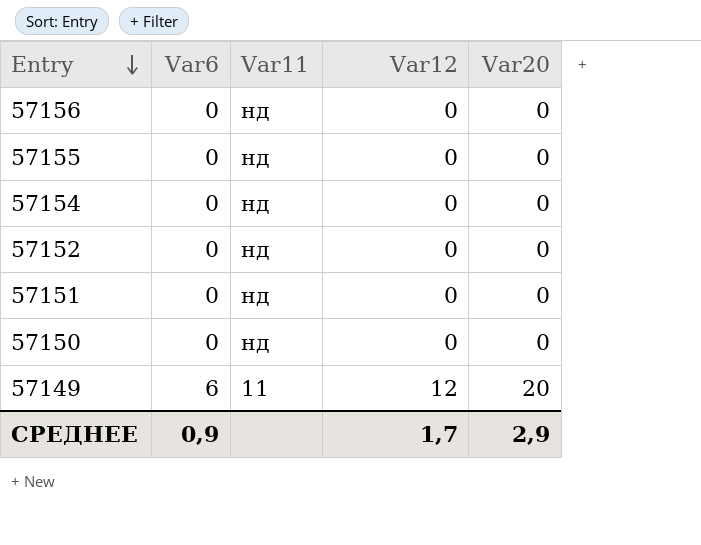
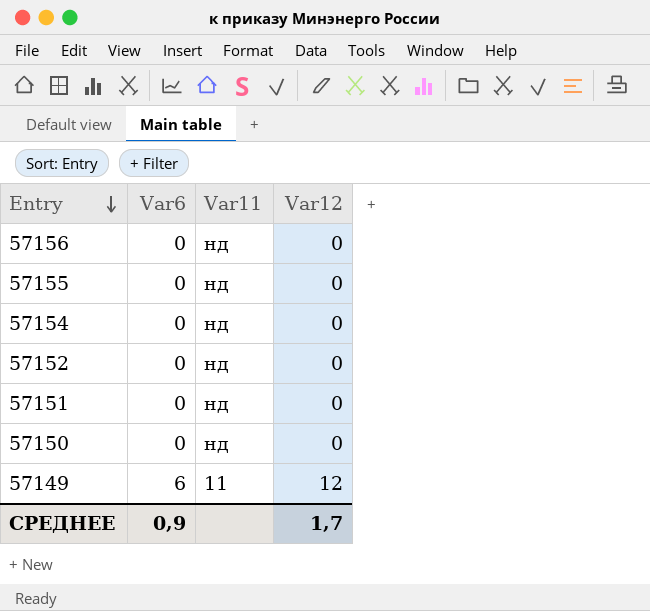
column Var20 | position: 5 -> none

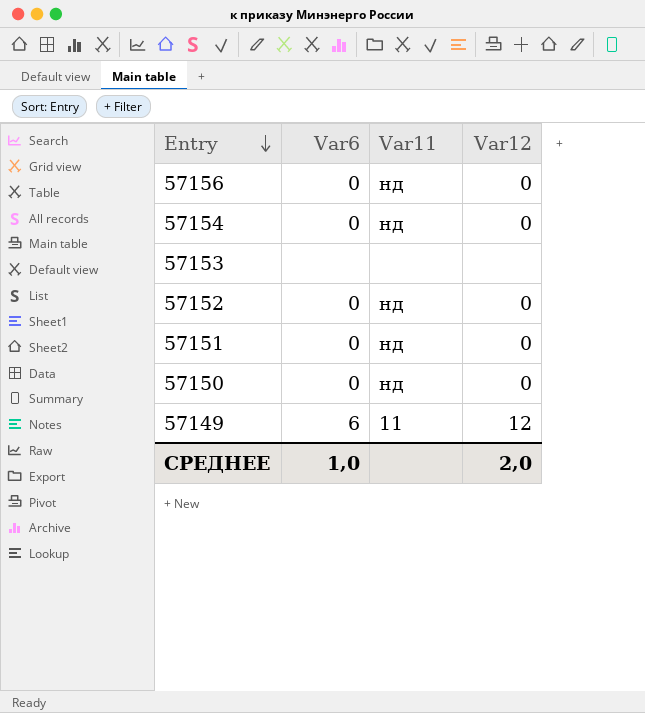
row 57155: 0 | нд | 0 -> none
row 57153: none -> none | none | none
СРЕДНЕЕ | Var6: 0,9 -> 1,0
СРЕДНЕЕ | Var12: 1,7 -> 2,0

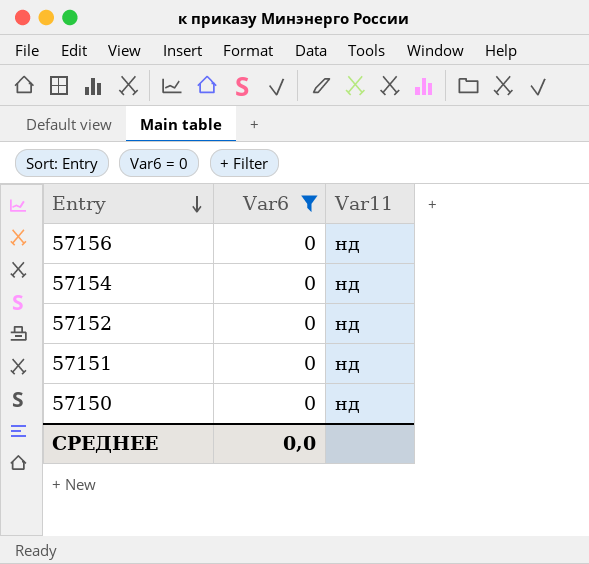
filter: none -> Var6 = 0
column Var12 | position: 4 -> none
СРЕДНЕЕ | Var6: 1,0 -> 0,0

